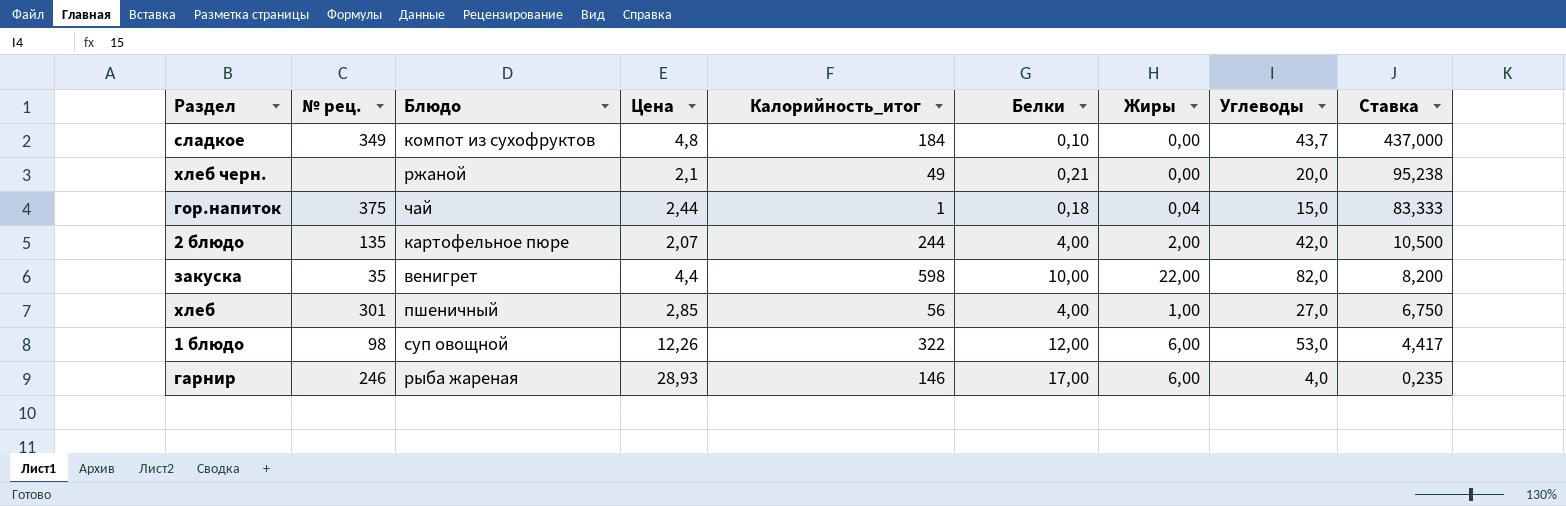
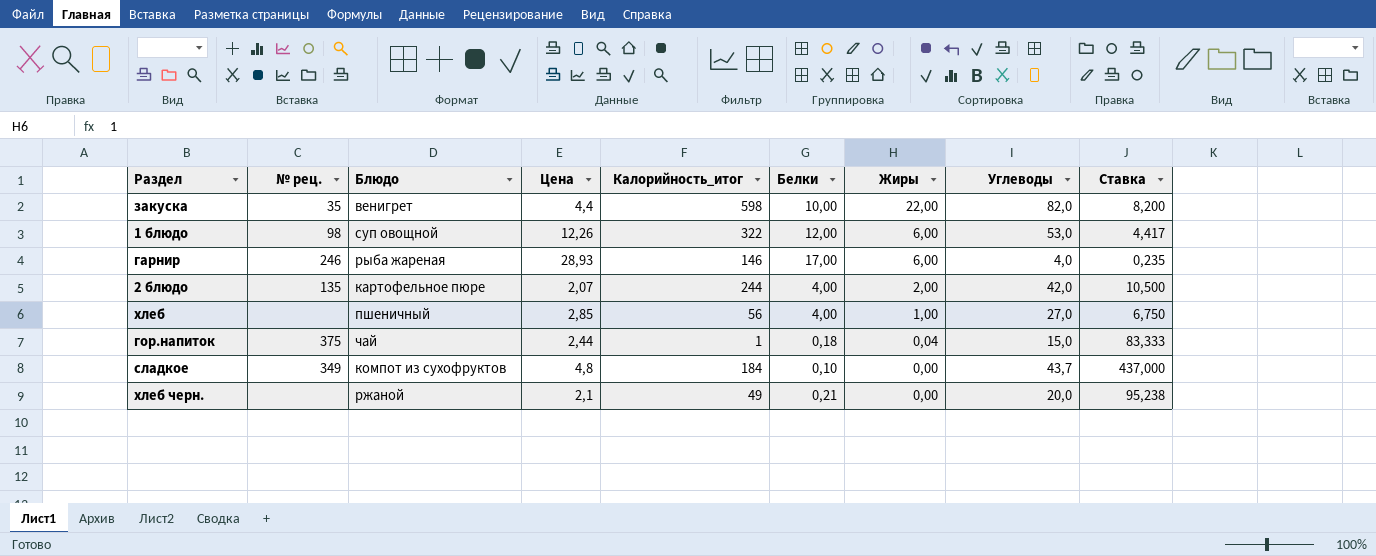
row order: Ставка descending -> Жиры descending
хлеб | № рец.: 301 -> none

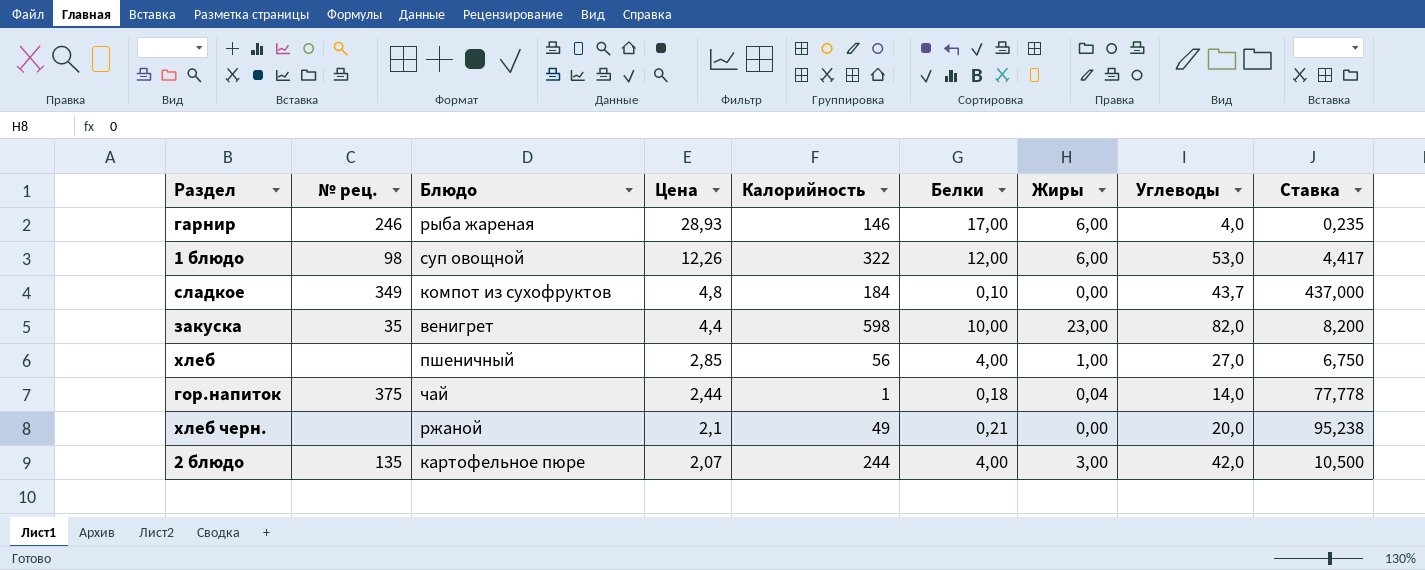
row order: Жиры descending -> Цена descending
column name: Калорийность_итог -> Калорийность
закуска | Жиры: 22,00 -> 23,00
гор.напиток | Углеводы: 15,0 -> 14,0
гор.напиток | Ставка: 83,333 -> 77,778
2 блюдо | Жиры: 2,00 -> 3,00

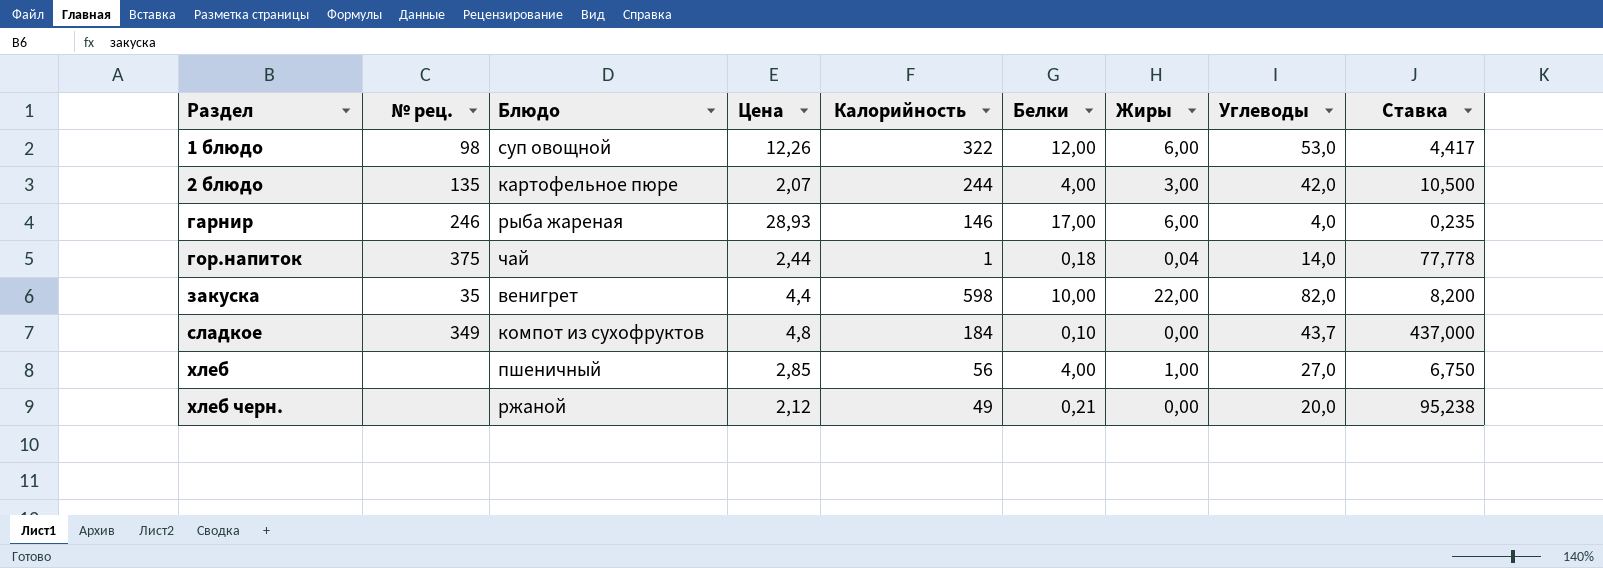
row order: Цена descending -> Раздел ascending
закуска | Жиры: 23,00 -> 22,00
хлеб черн. | Цена: 2,1 -> 2,12

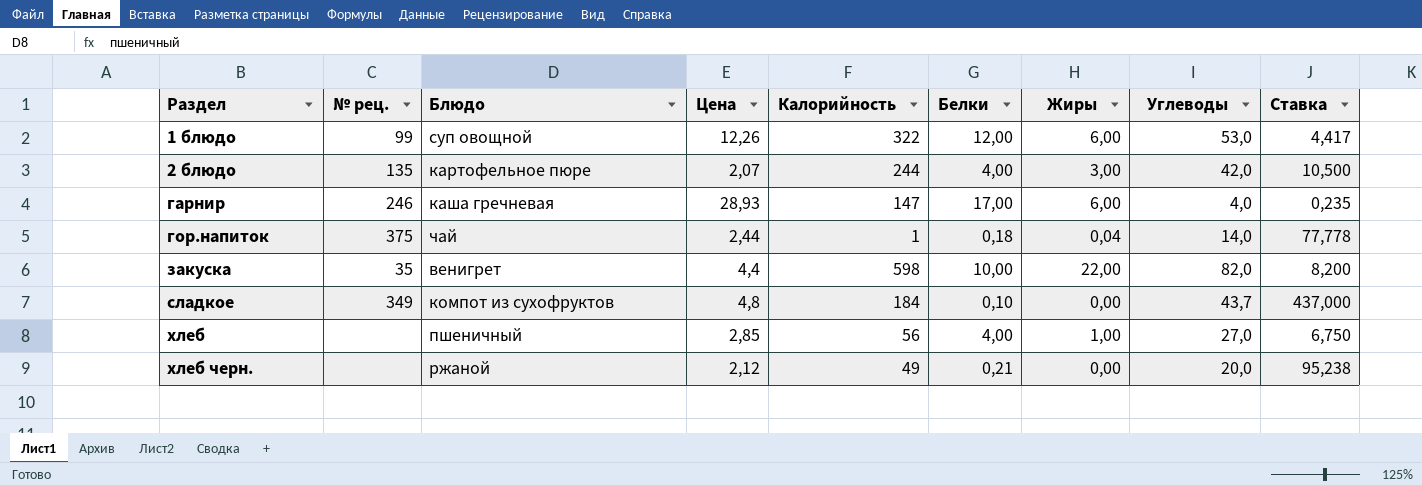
1 блюдо | № рец.: 98 -> 99
гарнир | Блюдо: рыба жареная -> каша гречневая
гарнир | Калорийность: 146 -> 147

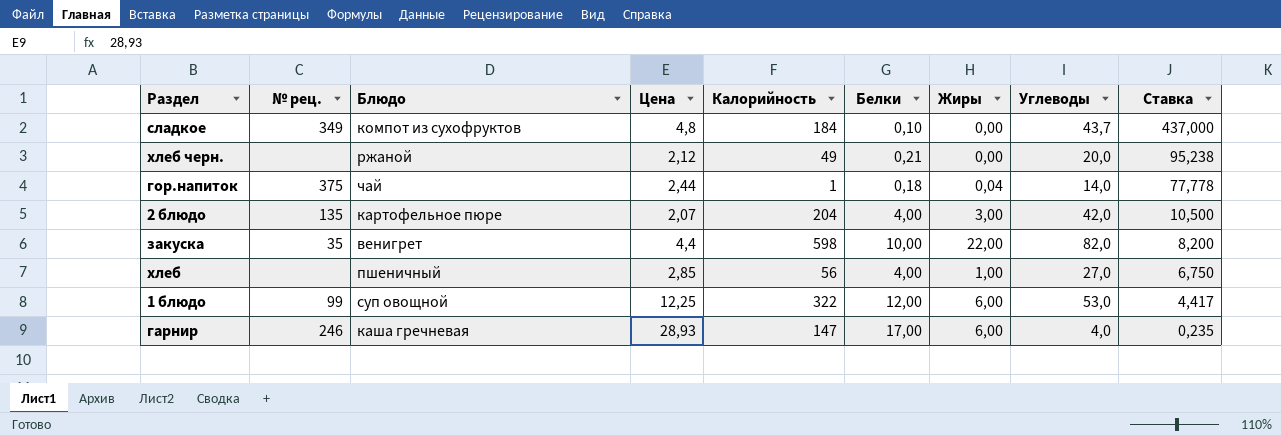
row order: Раздел ascending -> Ставка descending
2 блюдо | Калорийность: 244 -> 204
1 блюдо | Цена: 12,26 -> 12,25

